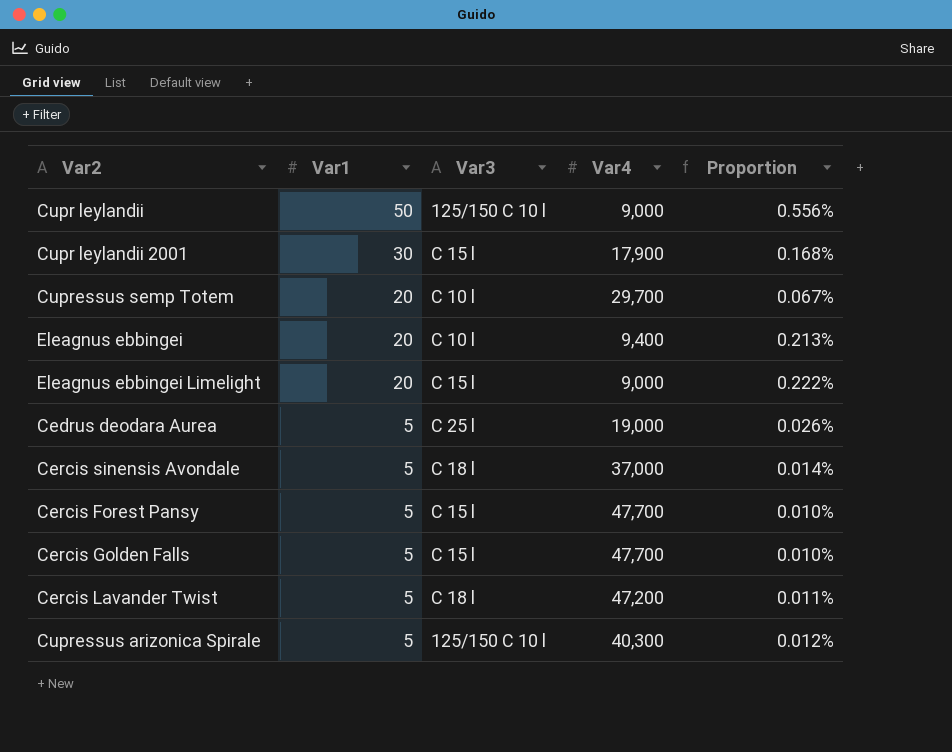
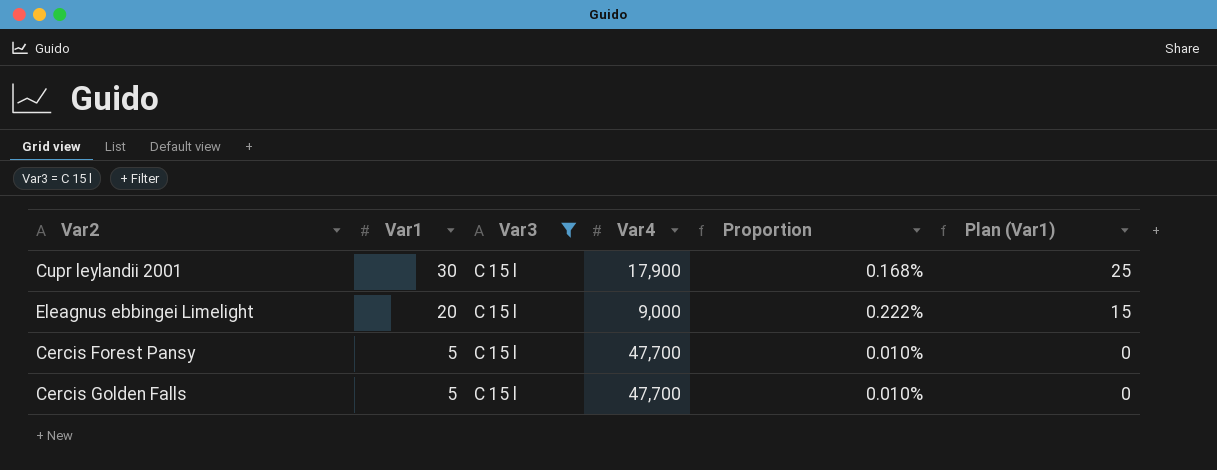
filter: none -> Var3 = C 15 l
column Plan (Var1) | formula: none -> [Var1] - 5

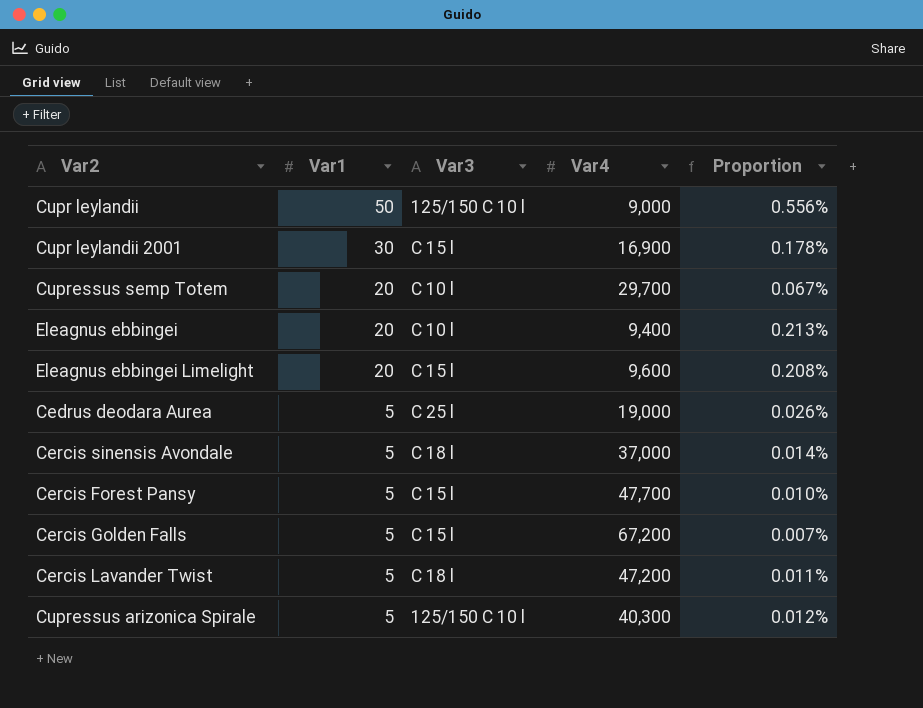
filter: Var3 = C 15 l -> none
column Plan (Var1) | formula: [Var1] - 5 -> none
Cupr leylandii 2001 | Var4: 17,900 -> 16,900
Cupr leylandii 2001 | Proportion: 0.168% -> 0.178%
Eleagnus ebbingei Limelight | Var4: 9,000 -> 9,600
Eleagnus ebbingei Limelight | Proportion: 0.222% -> 0.208%
Cercis Golden Falls | Var4: 47,700 -> 67,200
Cercis Golden Falls | Proportion: 0.010% -> 0.007%

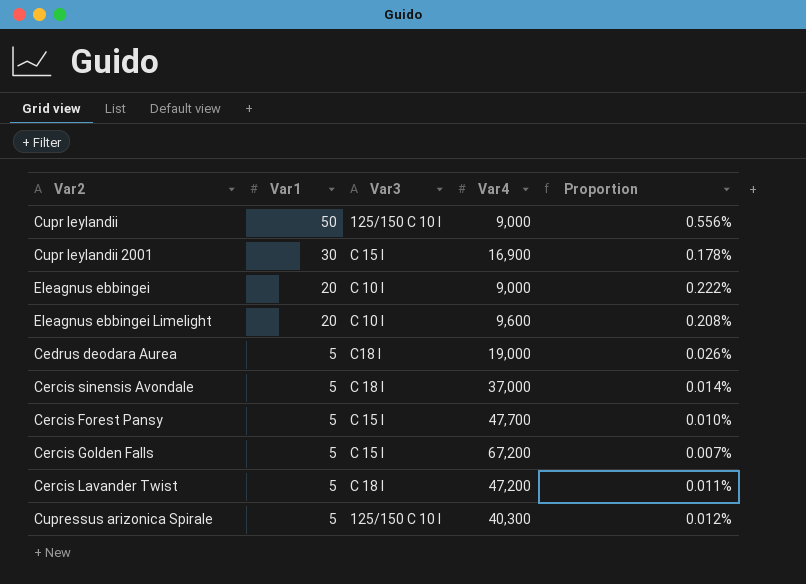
row Cupressus semp Totem: 20 | C 10 l | 29,700 | 0.067% -> none
Eleagnus ebbingei | Var4: 9,400 -> 9,000
Eleagnus ebbingei | Proportion: 0.213% -> 0.222%
Eleagnus ebbingei Limelight | Var3: C 15 l -> C 10 l
Cedrus deodara Aurea | Var3: C 25 l -> C18 l

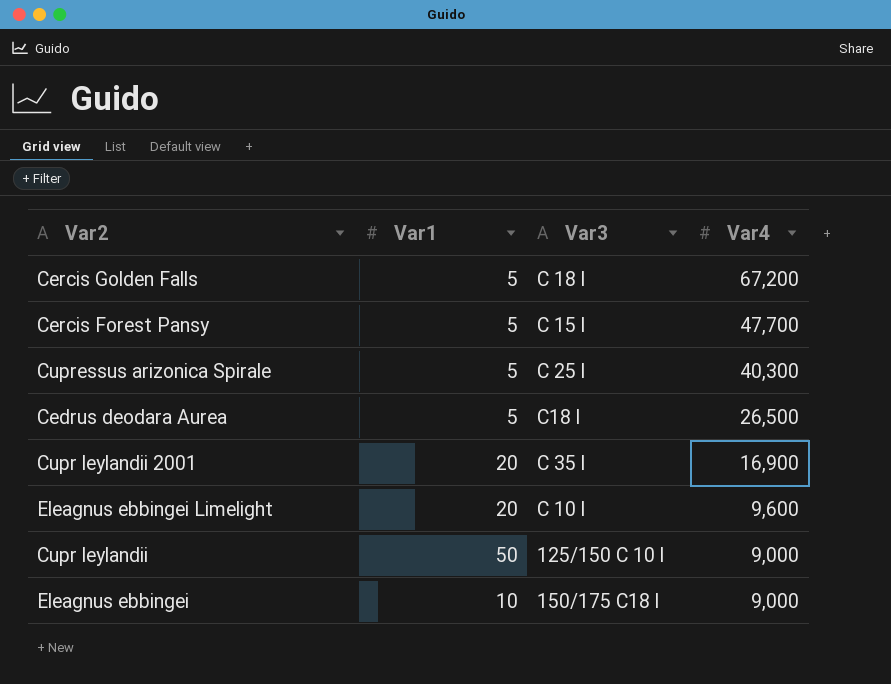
row order: Var1 descending -> Var4 descending
column Proportion | formula: [Var1] / [Var4] -> none
row Cercis sinensis Avondale: 5 | C 18 l | 37,000 | 0.014% -> none
row Cercis Lavander Twist: 5 | C 18 l | 47,200 | 0.011% -> none
Cercis Golden Falls | Var3: C 15 l -> C 18 l
Cupressus arizonica Spirale | Var3: 125/150 C 10 l -> C 25 l
Cedrus deodara Aurea | Var4: 19,000 -> 26,500
Cupr leylandii 2001 | Var1: 30 -> 20
Cupr leylandii 2001 | Var3: C 15 l -> C 35 l
Eleagnus ebbingei | Var1: 20 -> 10
Eleagnus ebbingei | Var3: C 10 l -> 150/175 C18 l

